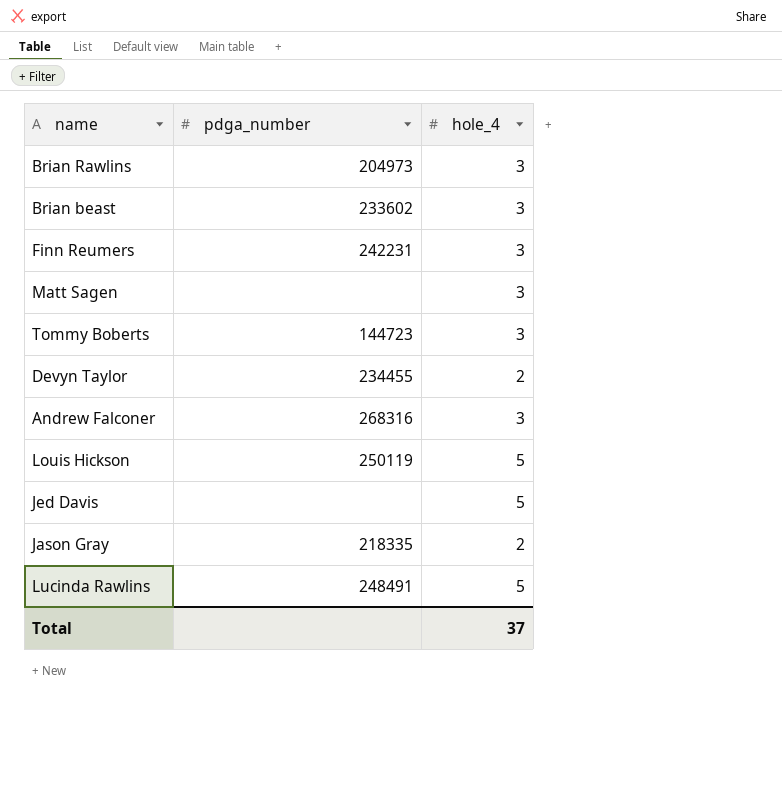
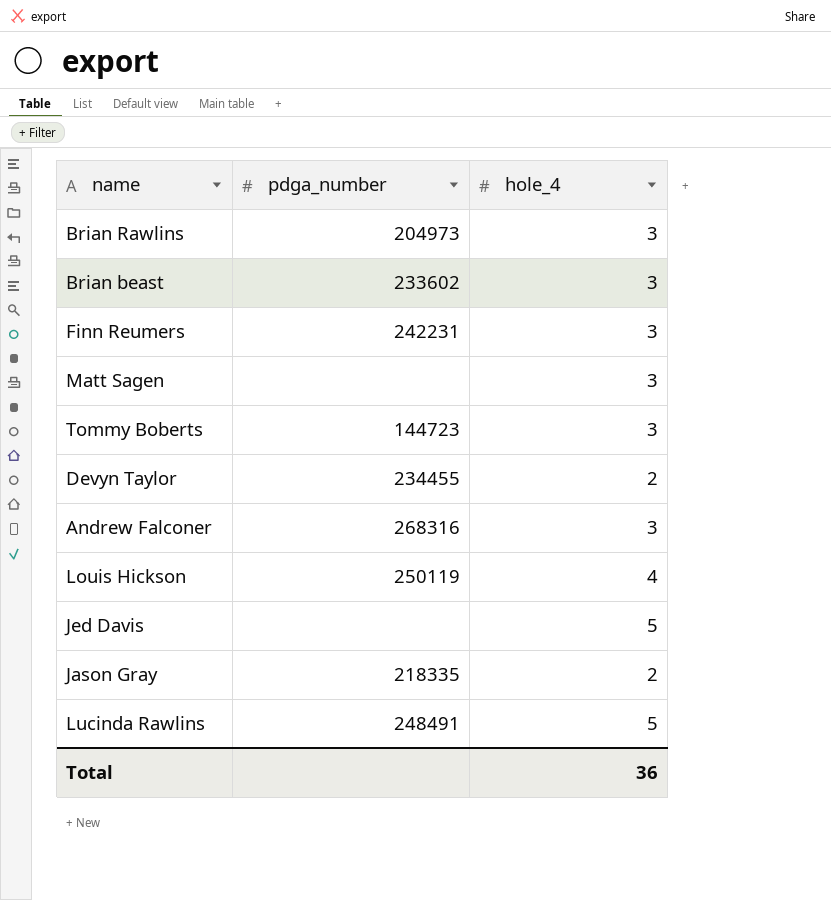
Louis Hickson | hole_4: 5 -> 4
Total | hole_4: 37 -> 36

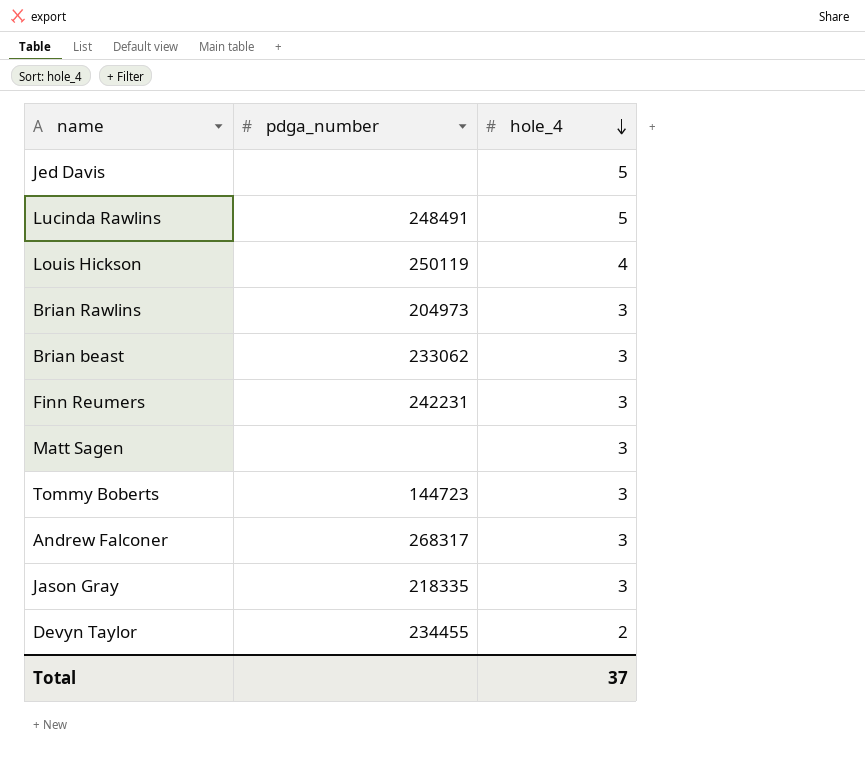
row order: none -> hole_4 descending
Brian beast | pdga_number: 233602 -> 233062
Andrew Falconer | pdga_number: 268316 -> 268317
Jason Gray | hole_4: 2 -> 3
Total | hole_4: 36 -> 37

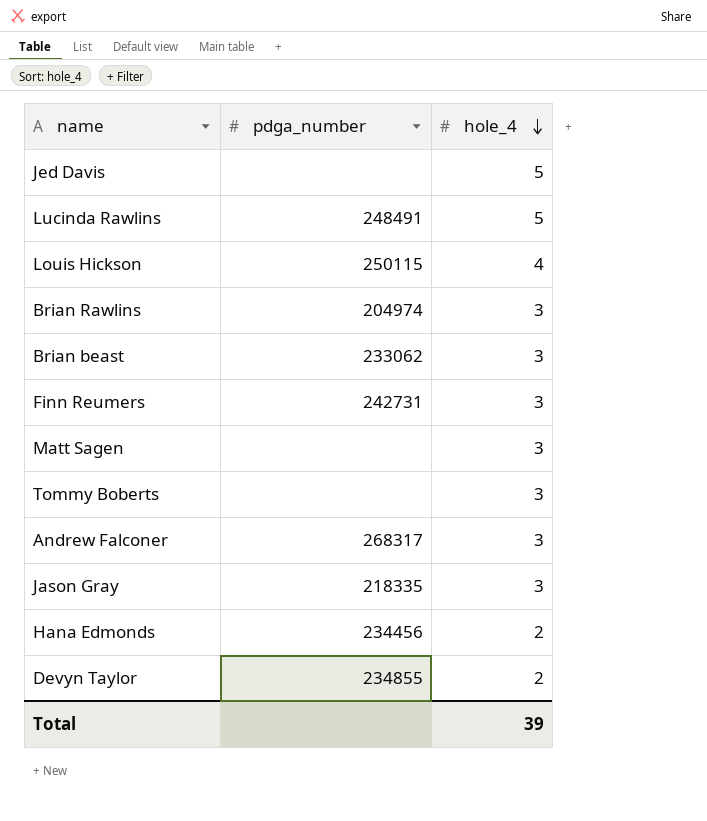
Louis Hickson | pdga_number: 250119 -> 250115
Brian Rawlins | pdga_number: 204973 -> 204974
Finn Reumers | pdga_number: 242231 -> 242731
Tommy Boberts | pdga_number: 144723 -> none
row Hana Edmonds: none -> 234456 | 2
Devyn Taylor | pdga_number: 234455 -> 234855
Total | hole_4: 37 -> 39

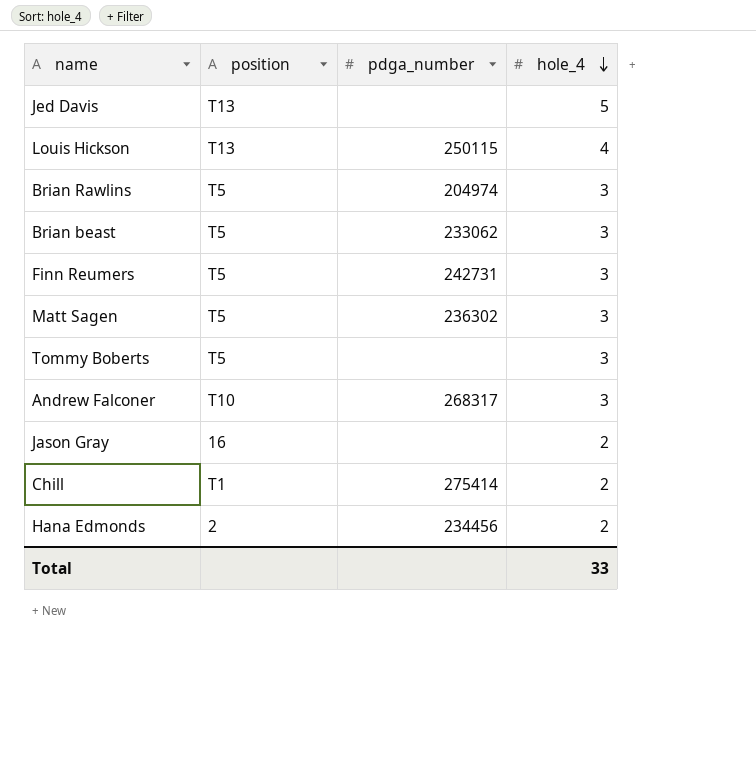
column position | position: none -> 2
row Lucinda Rawlins: 248491 | 5 -> none
row Devyn Taylor: 234855 | 2 -> none
Matt Sagen | pdga_number: none -> 236302
Jason Gray | pdga_number: 218335 -> none
Jason Gray | hole_4: 3 -> 2
row Chill: none -> T1 | 275414 | 2
Total | hole_4: 39 -> 33

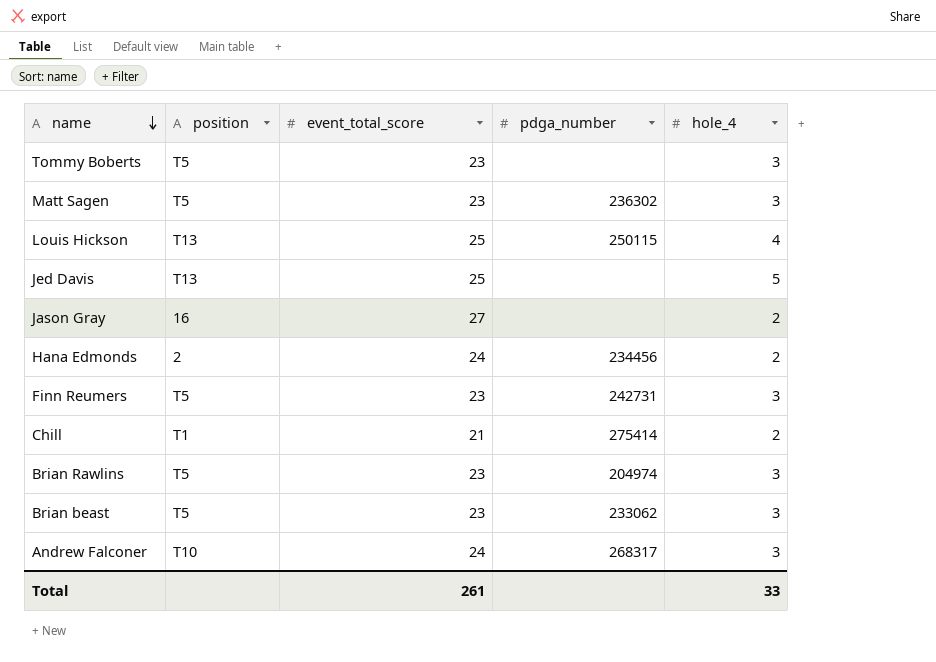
row order: hole_4 descending -> name descending
column event_total_score | position: none -> 3

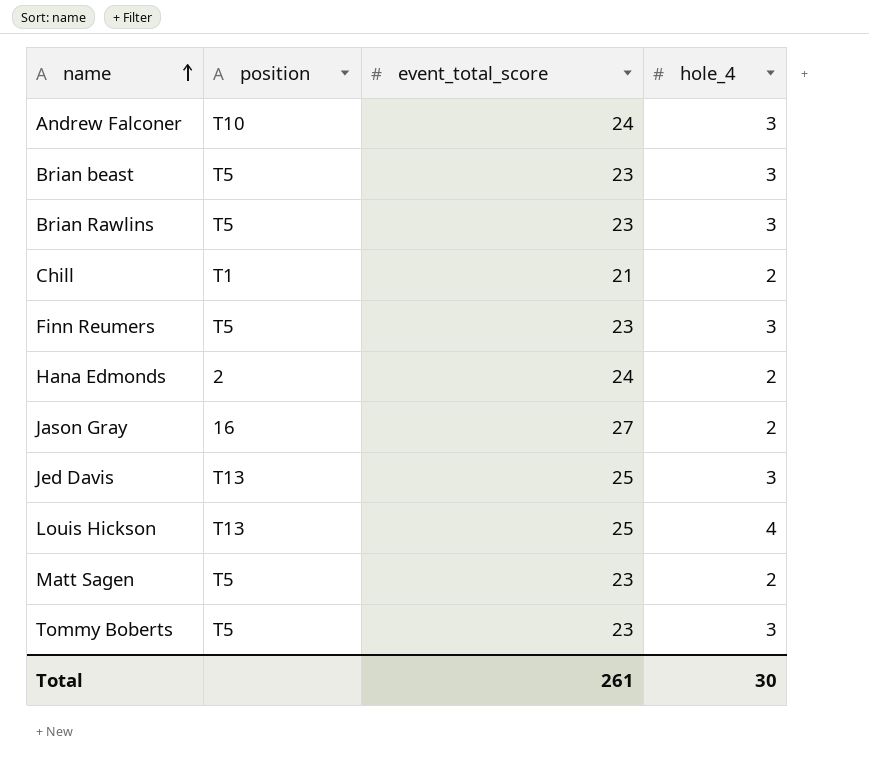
row order: name descending -> name ascending
column pdga_number | position: 4 -> none
Jed Davis | hole_4: 5 -> 3
Matt Sagen | hole_4: 3 -> 2
Total | hole_4: 33 -> 30

